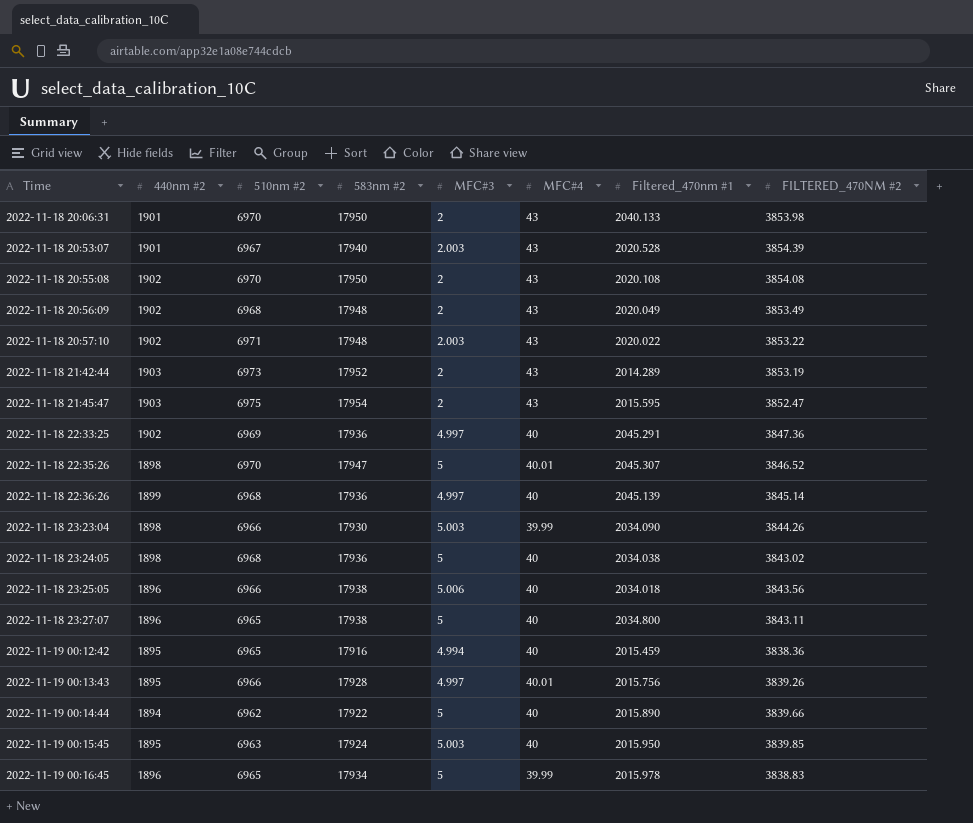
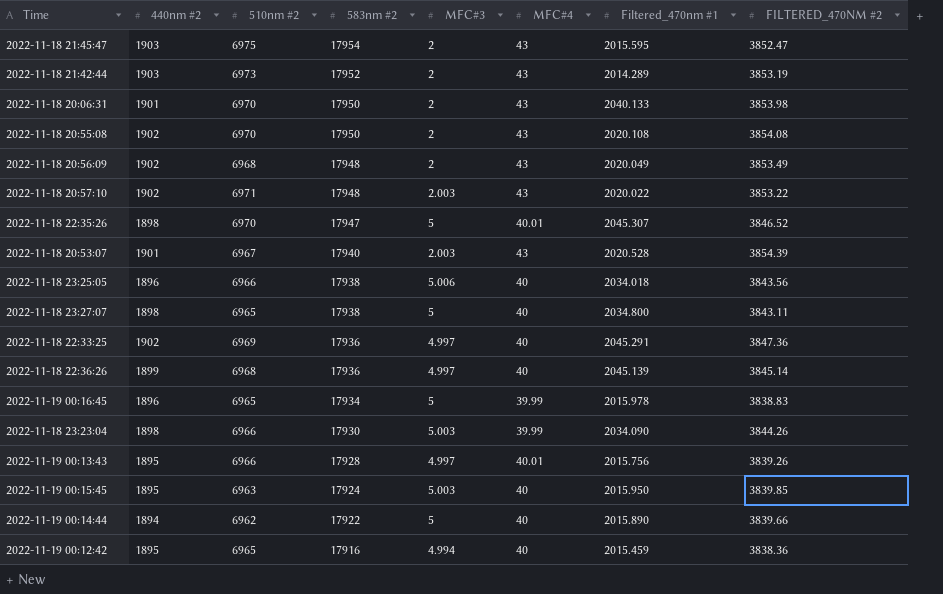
row order: Time ascending -> 583nm #2 descending
row 2022-11-18 23:24:05: 1898 | 6968 | 17936 | 5 | 40 | 2034.038 | 3843.02 -> none
2022-11-18 23:27:07 | 440nm #2: 1896 -> 1898

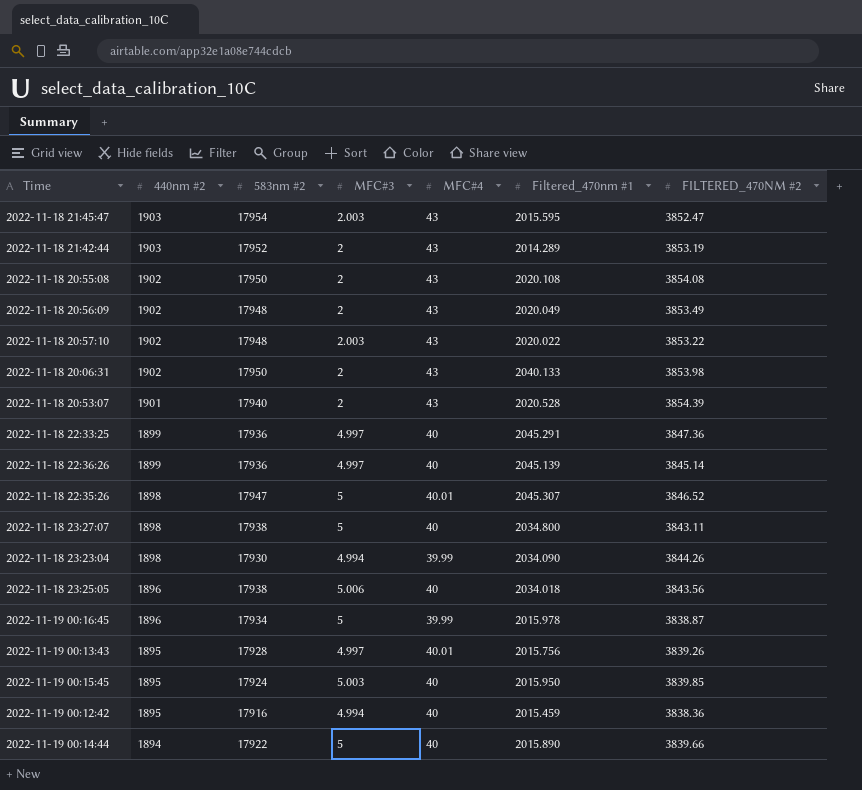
row order: 583nm #2 descending -> 440nm #2 descending
column 510nm #2 | position: 3 -> none
2022-11-18 21:45:47 | MFC#3: 2 -> 2.003
2022-11-18 20:06:31 | 440nm #2: 1901 -> 1902
2022-11-18 20:53:07 | MFC#3: 2.003 -> 2
2022-11-18 22:33:25 | 440nm #2: 1902 -> 1899
2022-11-18 23:23:04 | MFC#3: 5.003 -> 4.994
2022-11-19 00:16:45 | FILTERED_470NM #2: 3838.83 -> 3838.87

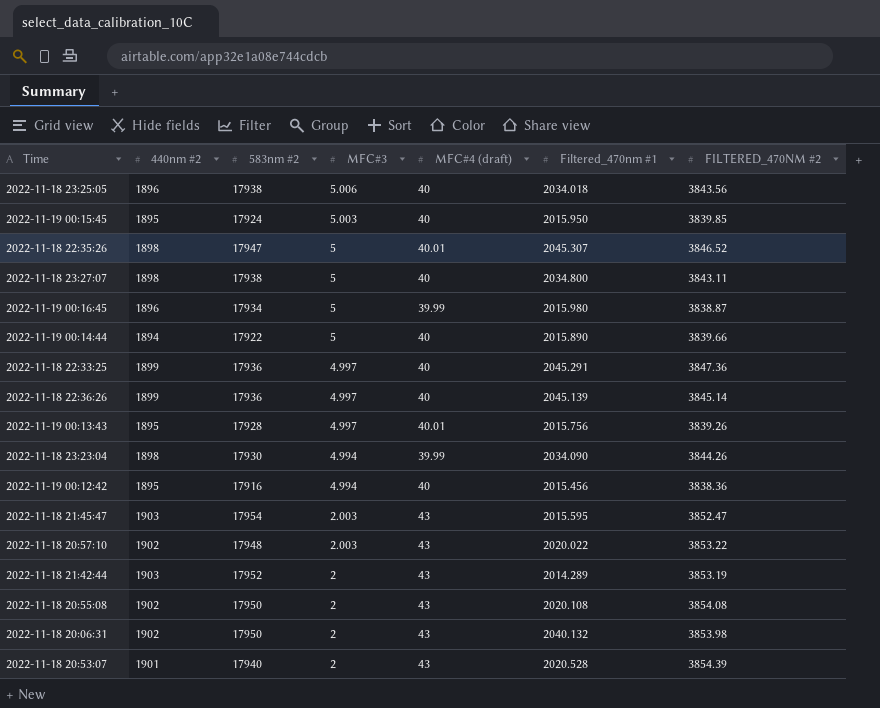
row order: 440nm #2 descending -> MFC#3 descending
column name: MFC#4 -> MFC#4 (draft)
row 2022-11-18 20:56:09: 1902 | 17948 | 2 | 43 | 2020.049 | 3853.49 -> none
2022-11-19 00:16:45 | Filtered_470nm #1: 2015.978 -> 2015.980
2022-11-19 00:12:42 | Filtered_470nm #1: 2015.459 -> 2015.456
2022-11-18 20:06:31 | Filtered_470nm #1: 2040.133 -> 2040.132

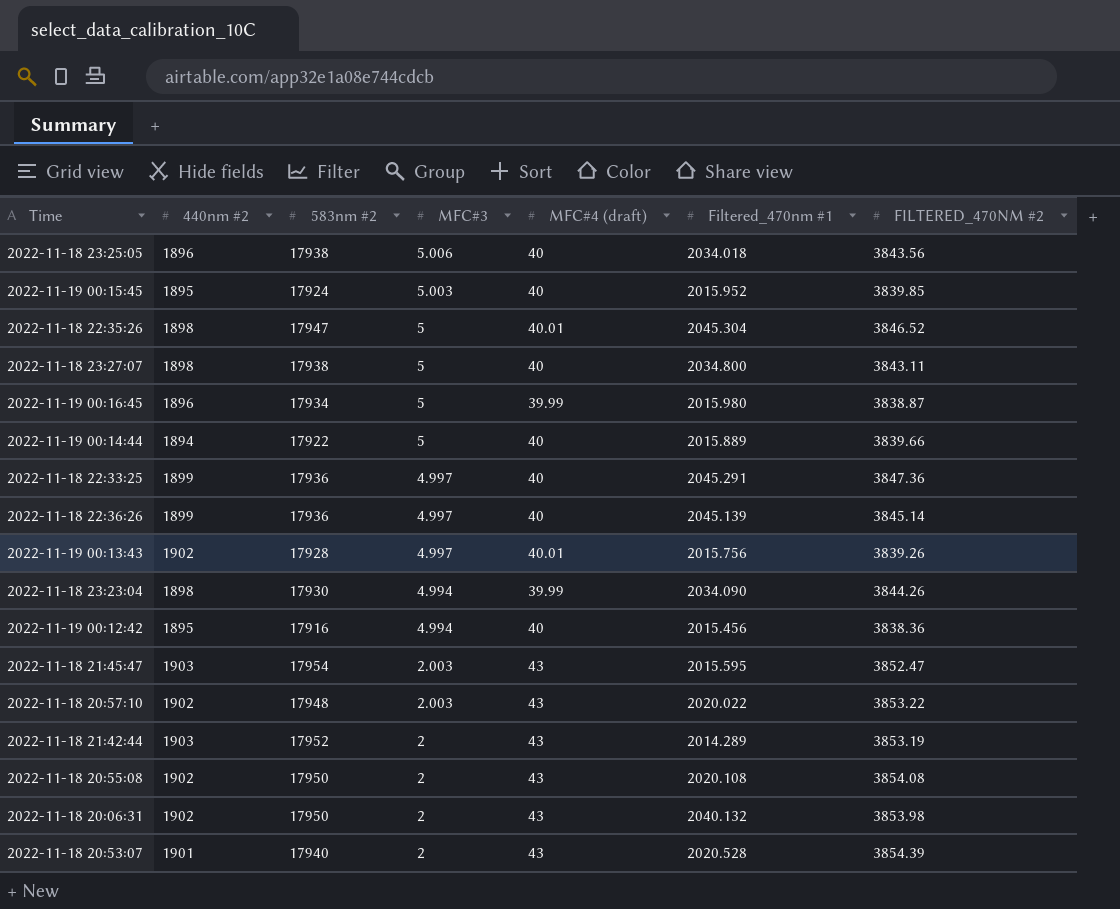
2022-11-19 00:15:45 | Filtered_470nm #1: 2015.950 -> 2015.952
2022-11-18 22:35:26 | Filtered_470nm #1: 2045.307 -> 2045.304
2022-11-19 00:14:44 | Filtered_470nm #1: 2015.890 -> 2015.889
2022-11-19 00:13:43 | 440nm #2: 1895 -> 1902

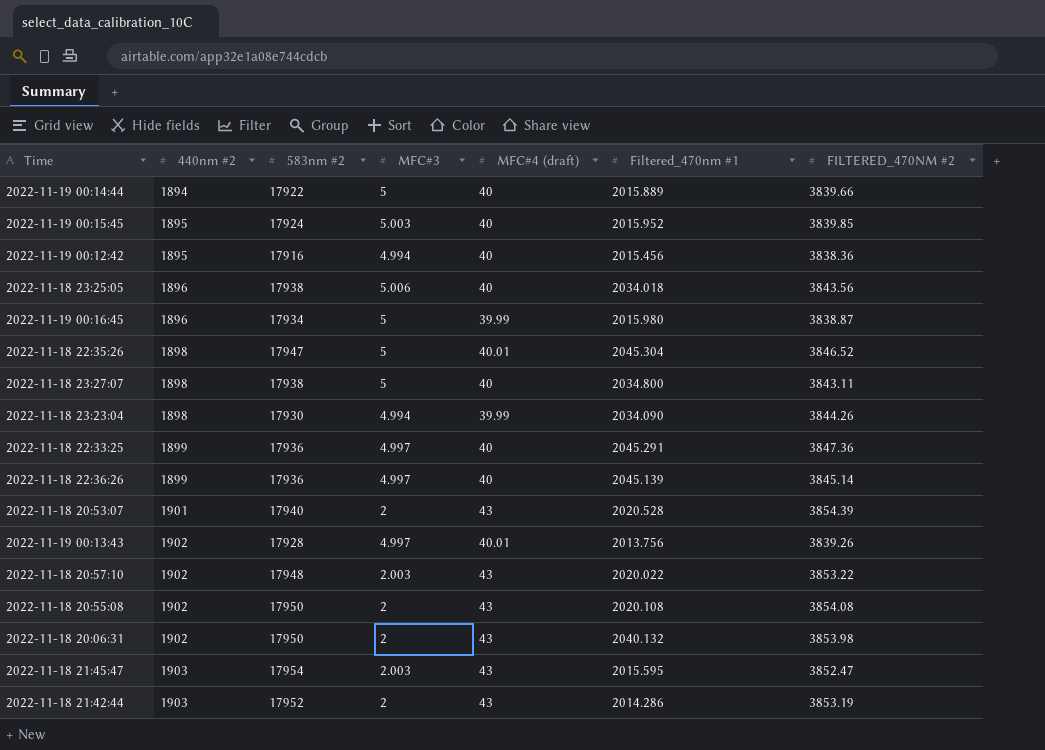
row order: MFC#3 descending -> 440nm #2 ascending
2022-11-19 00:13:43 | Filtered_470nm #1: 2015.756 -> 2013.756
2022-11-18 21:42:44 | Filtered_470nm #1: 2014.289 -> 2014.286

